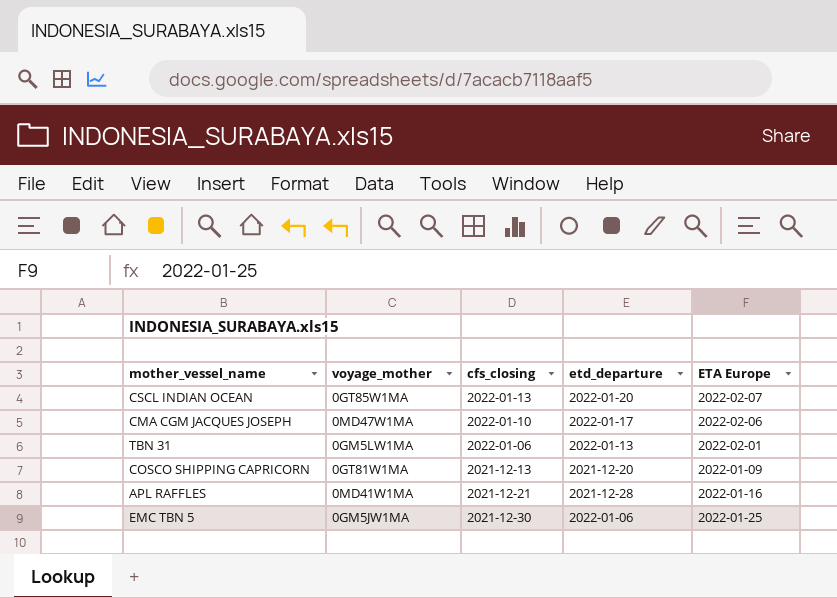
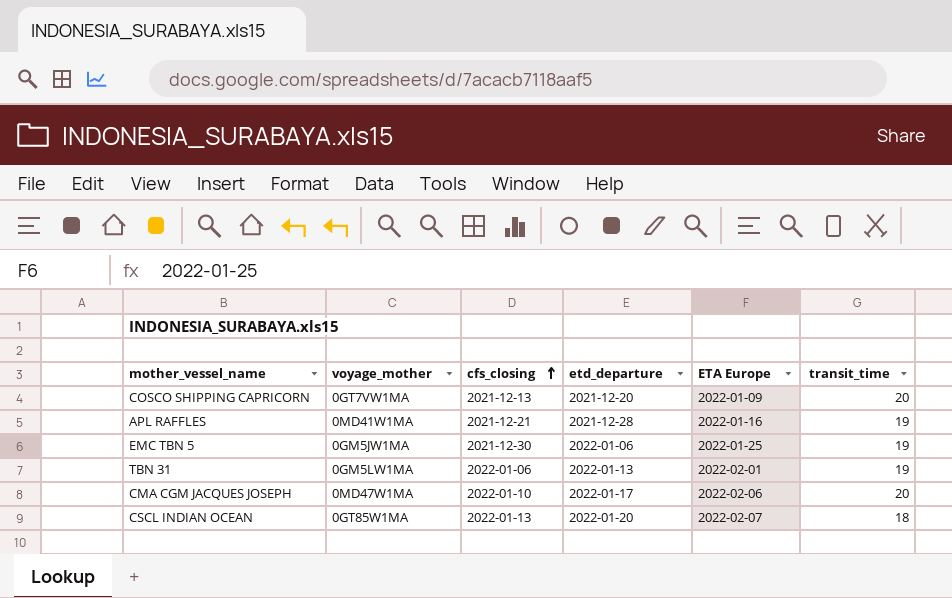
row order: none -> cfs_closing ascending
column transit_time | position: none -> 6
COSCO SHIPPING CAPRICORN | voyage_mother: 0GT81W1MA -> 0GT7VW1MA

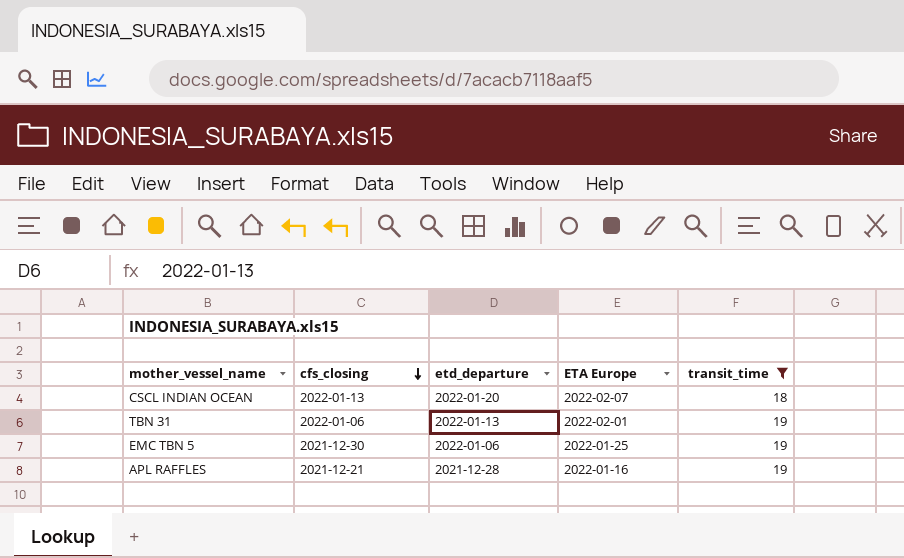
filter: none -> transit_time != 20
row order: cfs_closing ascending -> cfs_closing descending
column voyage_mother | position: 2 -> none

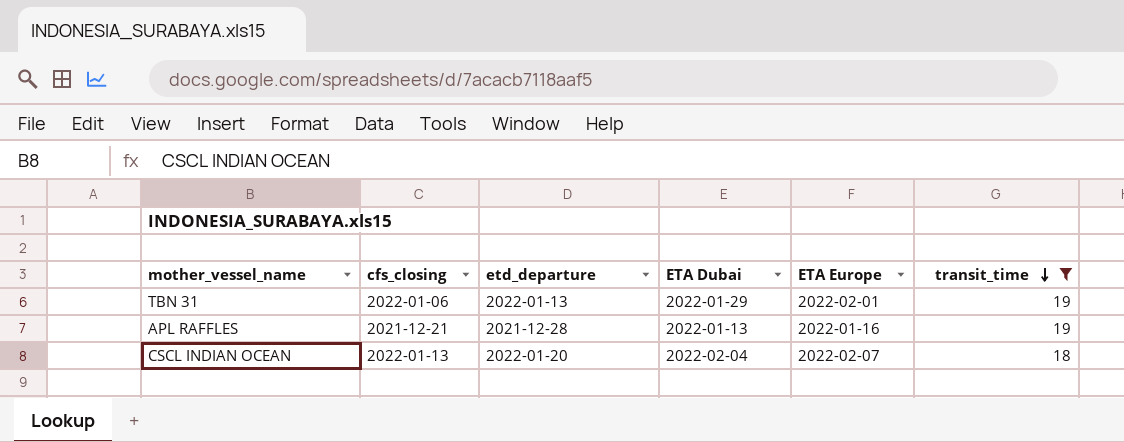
row order: cfs_closing descending -> transit_time descending
column ETA Dubai | position: none -> 4
row EMC TBN 5: 2021-12-30 | 2022-01-06 | 2022-01-25 | 19 -> none

